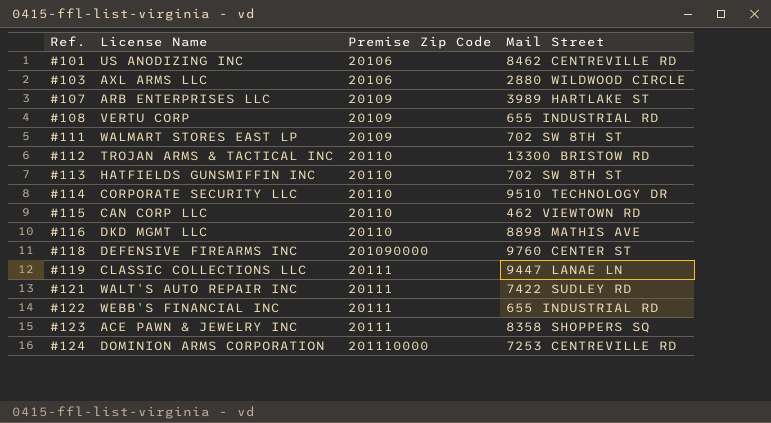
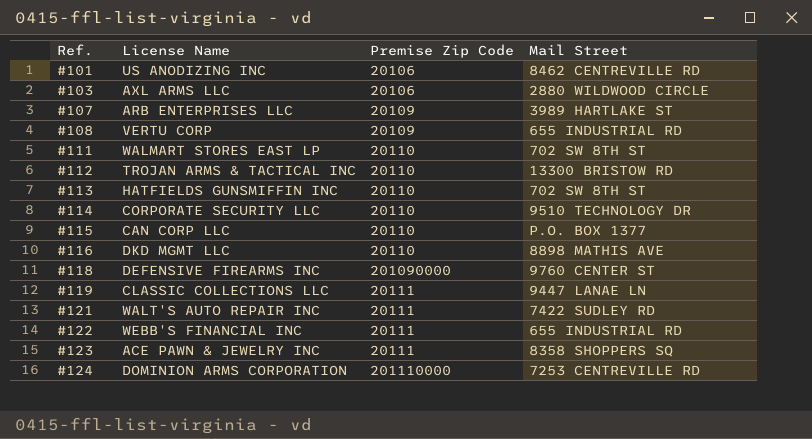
#111 | Premise Zip Code: 20109 -> 20110
#115 | Mail Street: 462 VIEWTOWN RD -> P.O. BOX 1377

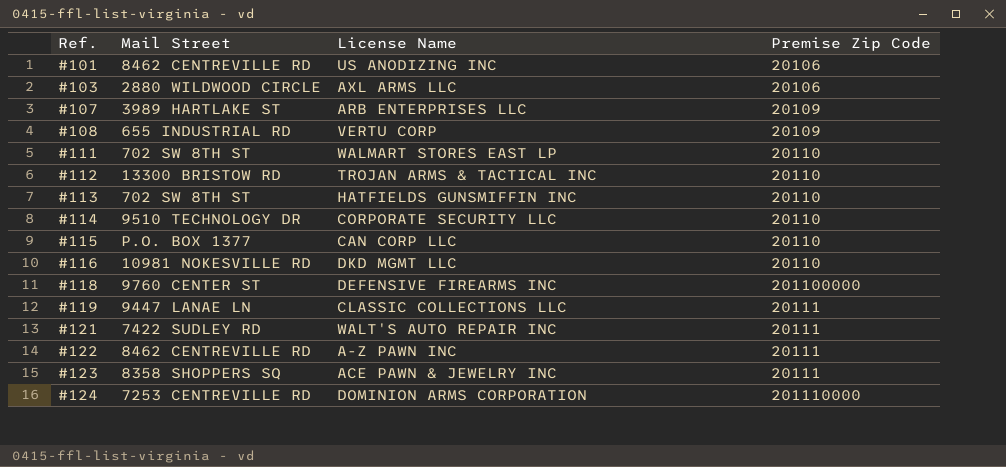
column Mail Street | position: 4 -> 2
#116 | Mail Street: 8898 MATHIS AVE -> 10981 NOKESVILLE RD
#118 | Premise Zip Code: 201090000 -> 201100000
#122 | Mail Street: 655 INDUSTRIAL RD -> 8462 CENTREVILLE RD
#122 | License Name: WEBB'S FINANCIAL INC -> A-Z PAWN INC

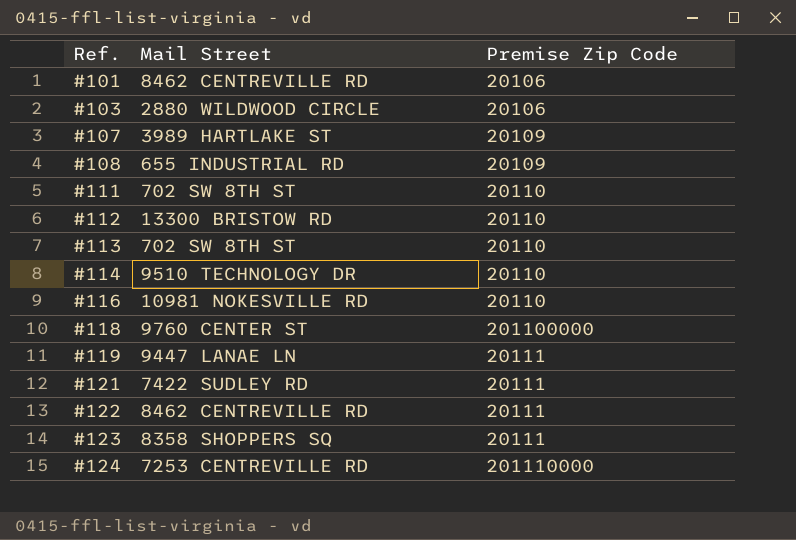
column License Name | position: 3 -> none
row #115: P.O. BOX 1377 | CAN CORP LLC | 20110 -> none

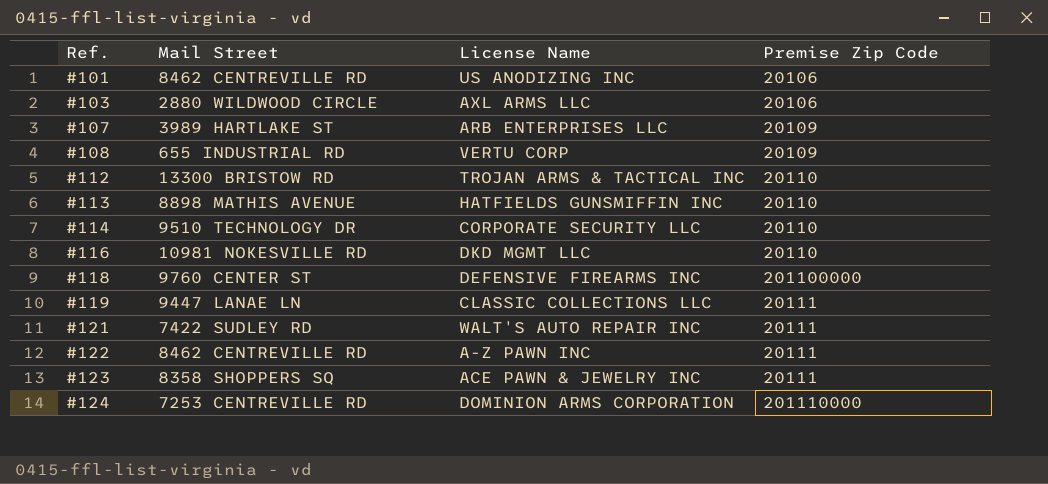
column License Name | position: none -> 3
row #111: 702 SW 8TH ST | 20110 -> none
#113 | Mail Street: 702 SW 8TH ST -> 8898 MATHIS AVENUE

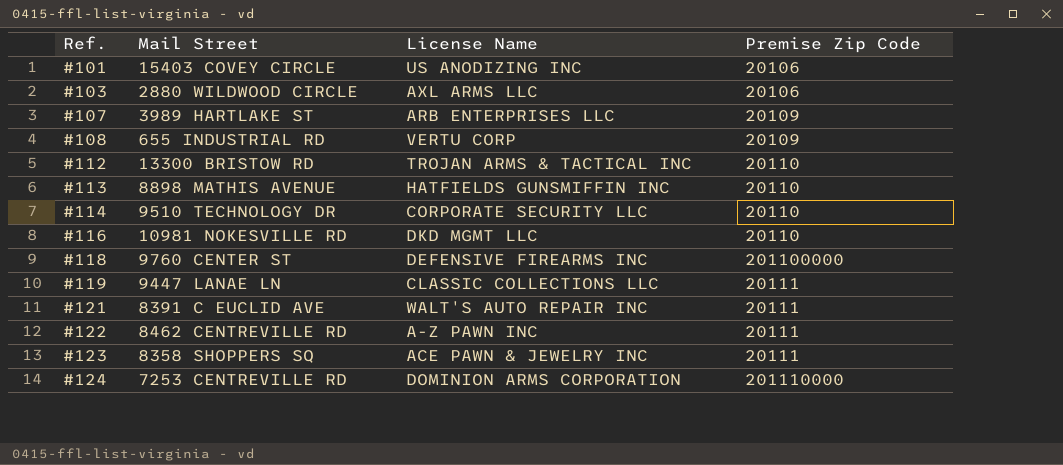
#101 | Mail Street: 8462 CENTREVILLE RD -> 15403 COVEY CIRCLE
#121 | Mail Street: 7422 SUDLEY RD -> 8391 C EUCLID AVE

